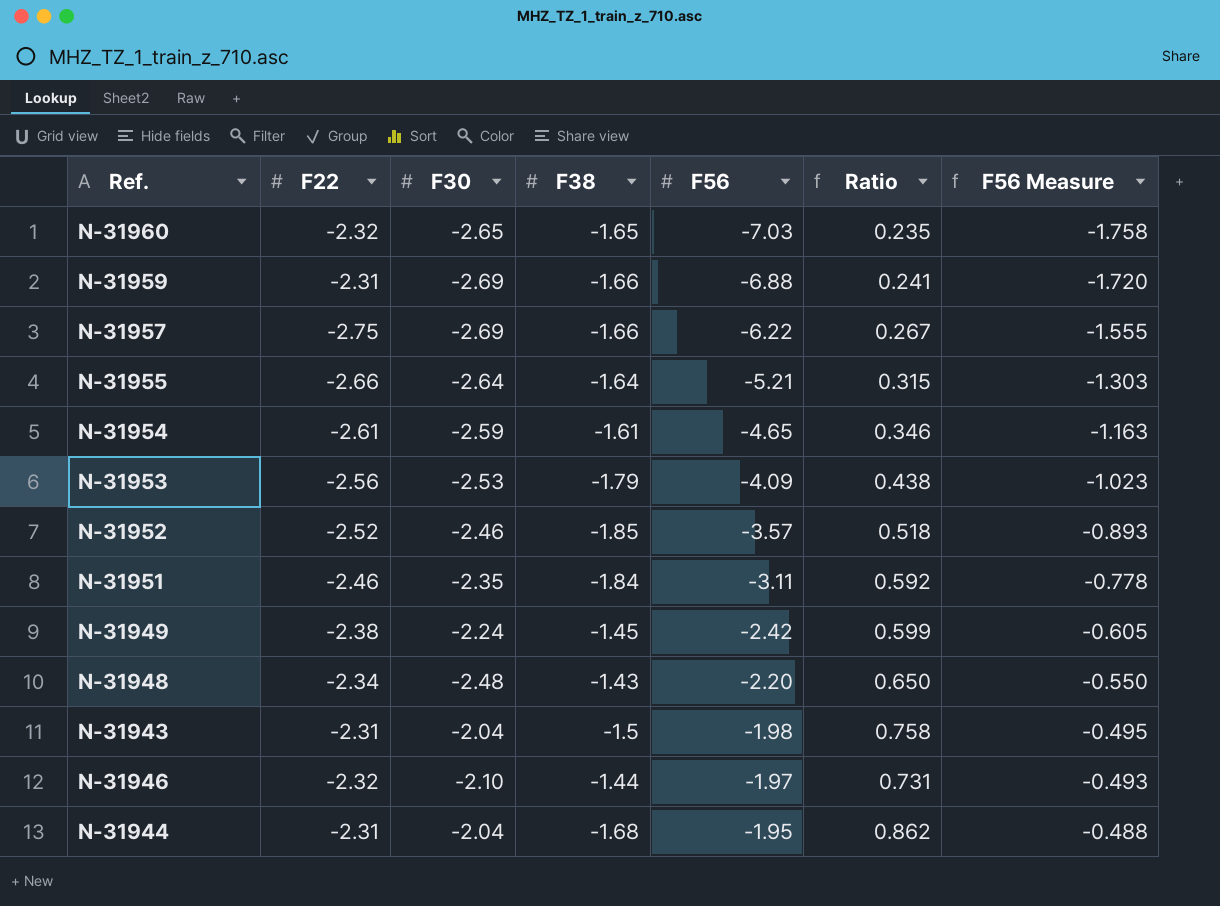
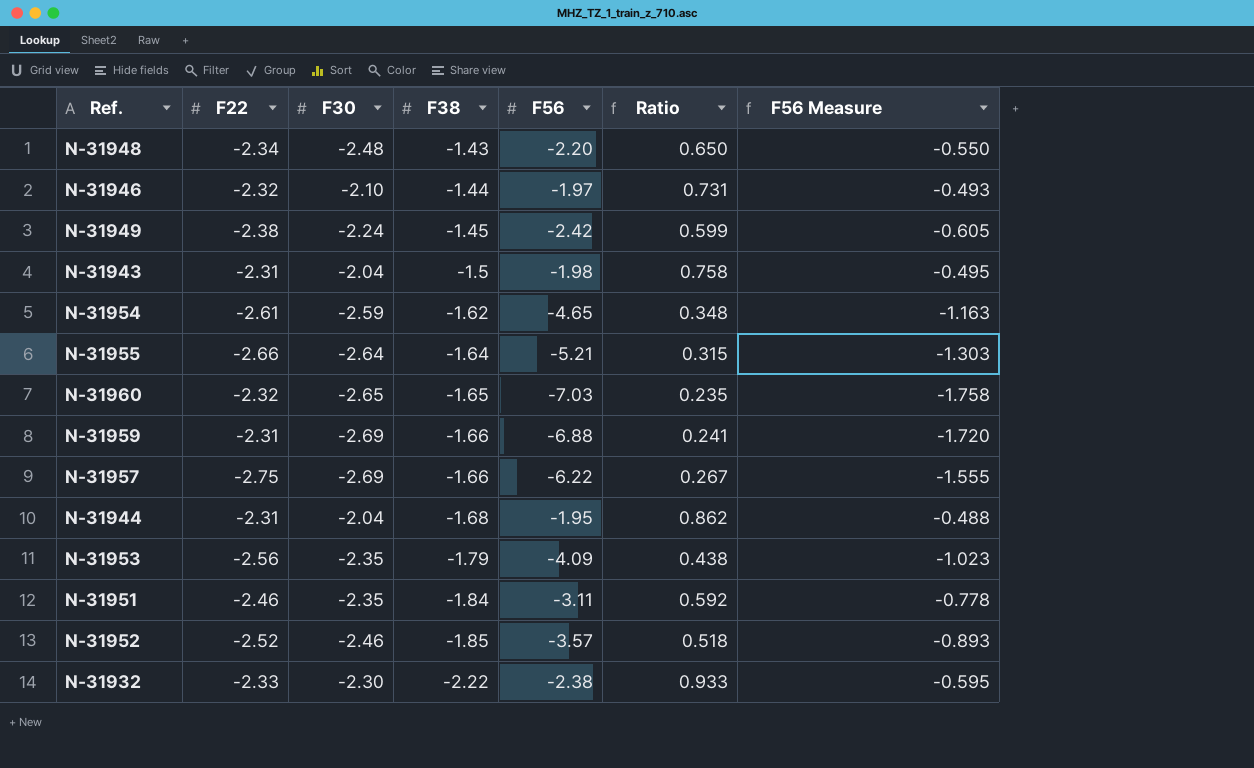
row order: F56 ascending -> F38 descending
N-31954 | F38: -1.61 -> -1.62
N-31954 | Ratio: 0.346 -> 0.348
N-31953 | F30: -2.53 -> -2.35
row N-31932: none -> -2.33 | -2.30 | -2.22 | -2.38 | 0.933 | -0.595

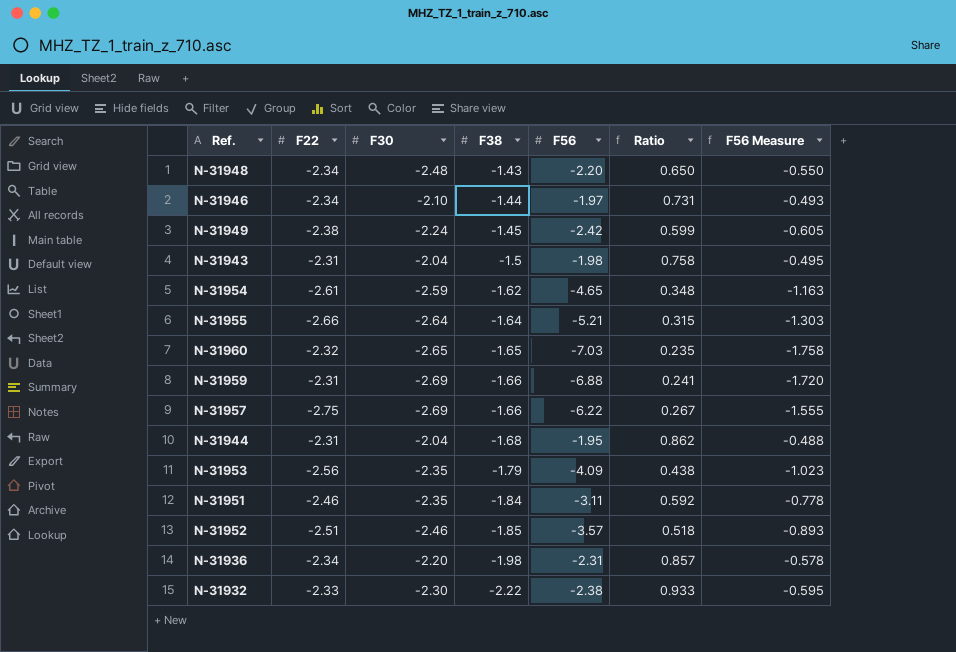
N-31946 | F22: -2.32 -> -2.34
N-31952 | F22: -2.52 -> -2.51
row N-31936: none -> -2.34 | -2.20 | -1.98 | -2.31 | 0.857 | -0.578

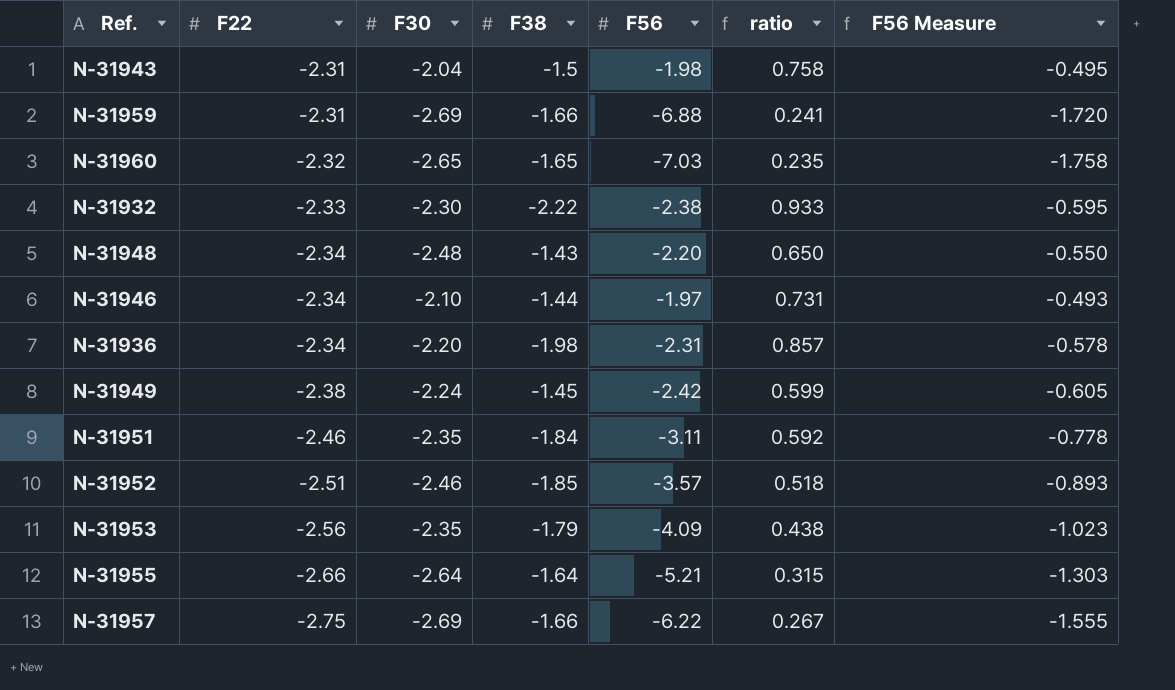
row order: F38 descending -> F22 descending
column name: Ratio -> ratio
row N-31954: -2.61 | -2.59 | -1.62 | -4.65 | 0.348 | -1.163 -> none
row N-31944: -2.31 | -2.04 | -1.68 | -1.95 | 0.862 | -0.488 -> none

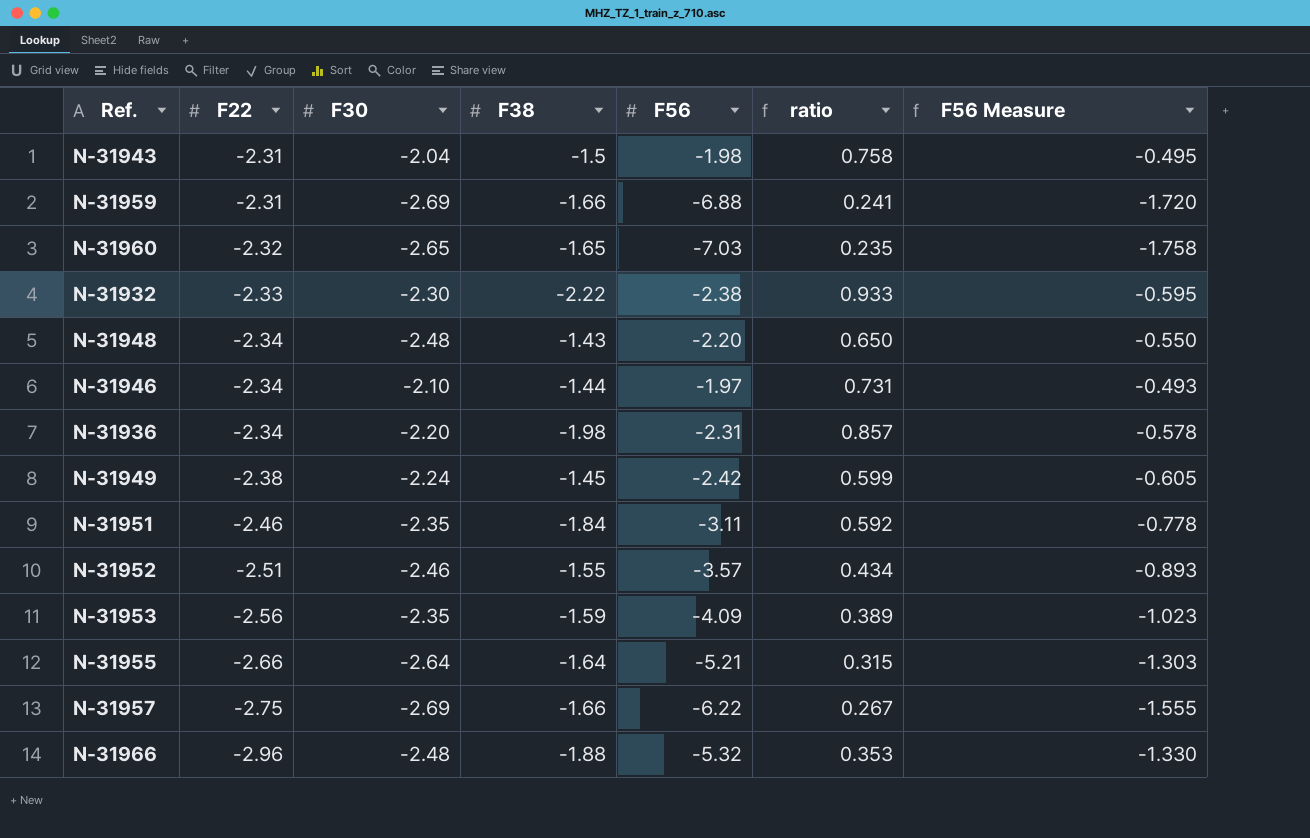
N-31952 | F38: -1.85 -> -1.55
N-31952 | ratio: 0.518 -> 0.434
N-31953 | F38: -1.79 -> -1.59
N-31953 | ratio: 0.438 -> 0.389
row N-31966: none -> -2.96 | -2.48 | -1.88 | -5.32 | 0.353 | -1.330

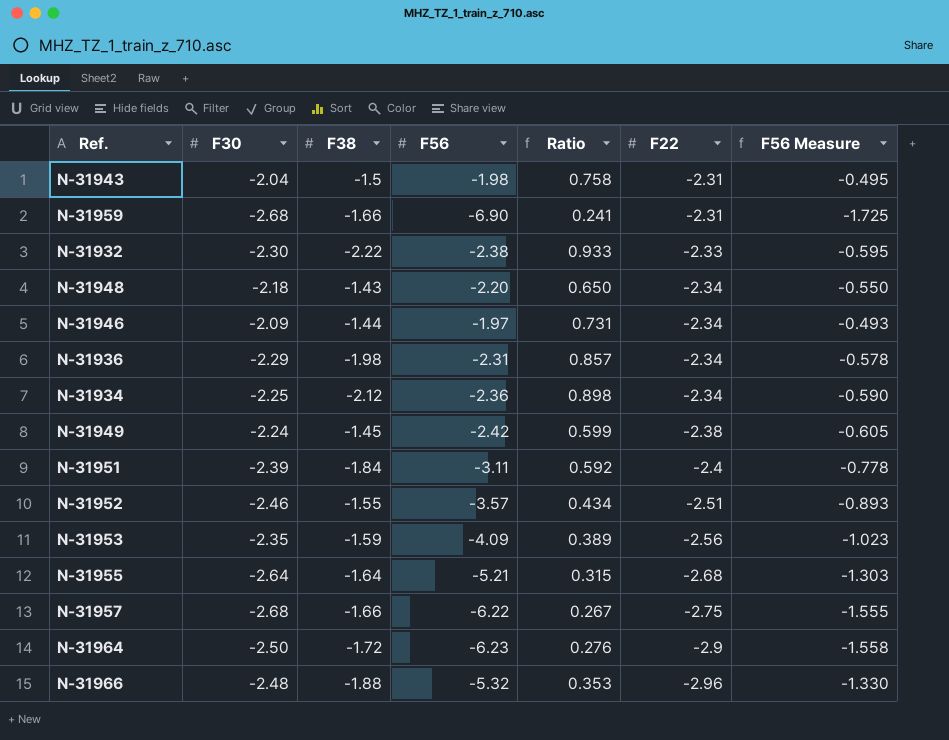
column name: ratio -> Ratio
column F22 | position: 2 -> 6
row N-31960: -2.32 | -2.65 | -1.65 | -7.03 | 0.235 | -1.758 -> none
N-31959 | F30: -2.69 -> -2.68
N-31959 | F56: -6.88 -> -6.90
N-31959 | F56 Measure: -1.720 -> -1.725
N-31948 | F30: -2.48 -> -2.18
N-31946 | F30: -2.10 -> -2.09
N-31936 | F30: -2.20 -> -2.29
row N-31934: none -> -2.25 | -2.12 | -2.36 | 0.898 | -2.34 | -0.590
N-31951 | F30: -2.35 -> -2.39
N-31951 | F22: -2.46 -> -2.4
N-31955 | F22: -2.66 -> -2.68
N-31957 | F30: -2.69 -> -2.68
row N-31964: none -> -2.50 | -1.72 | -6.23 | 0.276 | -2.9 | -1.558

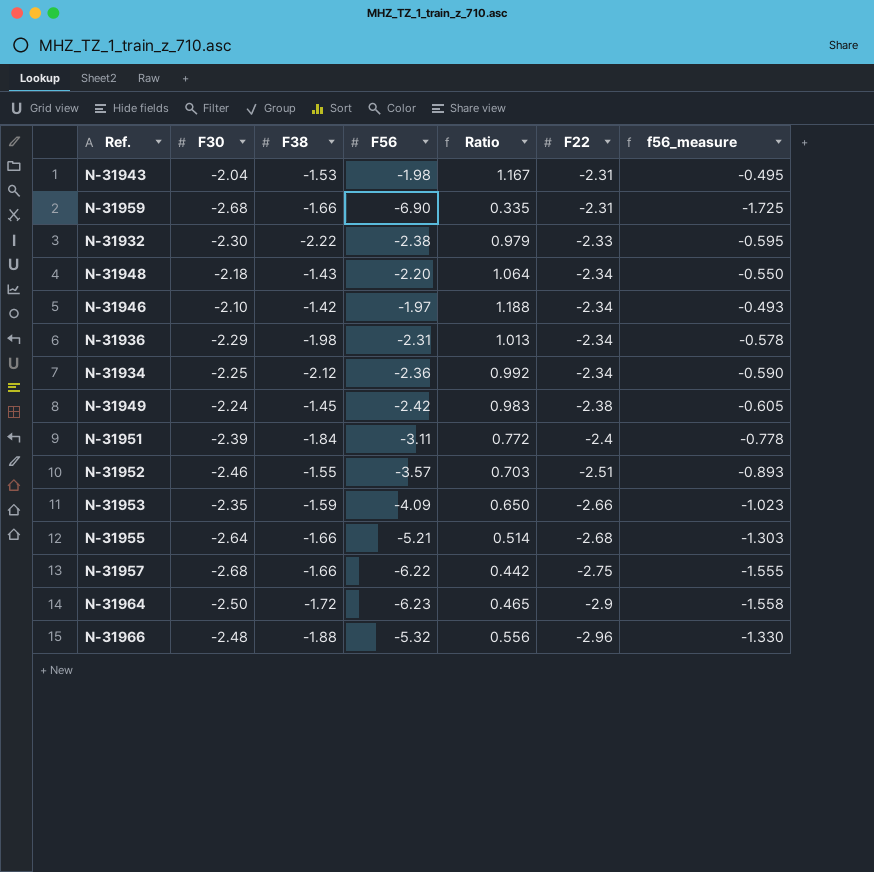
column Ratio | formula: [F38] / [F56] -> [F22] / [F56]
column name: F56 Measure -> f56_measure
N-31943 | F38: -1.5 -> -1.53
N-31946 | F30: -2.09 -> -2.10
N-31946 | F38: -1.44 -> -1.42
N-31953 | F22: -2.56 -> -2.66
N-31955 | F38: -1.64 -> -1.66

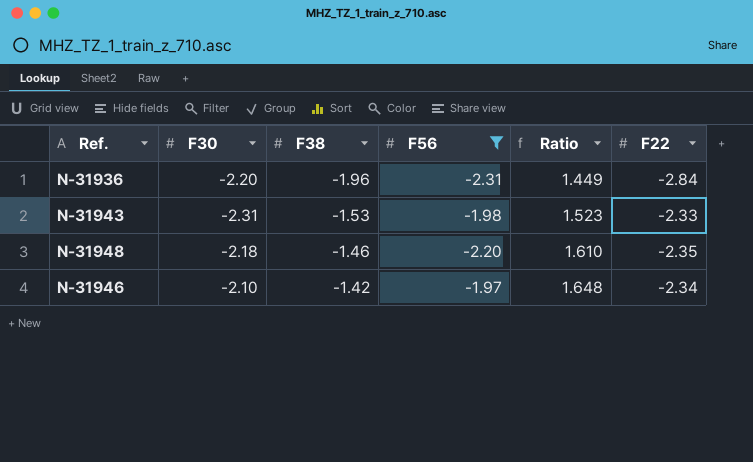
filter: none -> F56 >= -2.31
row order: F22 descending -> F38 ascending
column f56_measure | formula: [F56] * 0.25 -> none
column Ratio | formula: [F22] / [F56] -> [F22] / [F38]
N-31936 | F30: -2.29 -> -2.20
N-31936 | F38: -1.98 -> -1.96
N-31936 | F22: -2.34 -> -2.84
N-31943 | F30: -2.04 -> -2.31
N-31943 | F22: -2.31 -> -2.33
N-31948 | F38: -1.43 -> -1.46
N-31948 | F22: -2.34 -> -2.35

